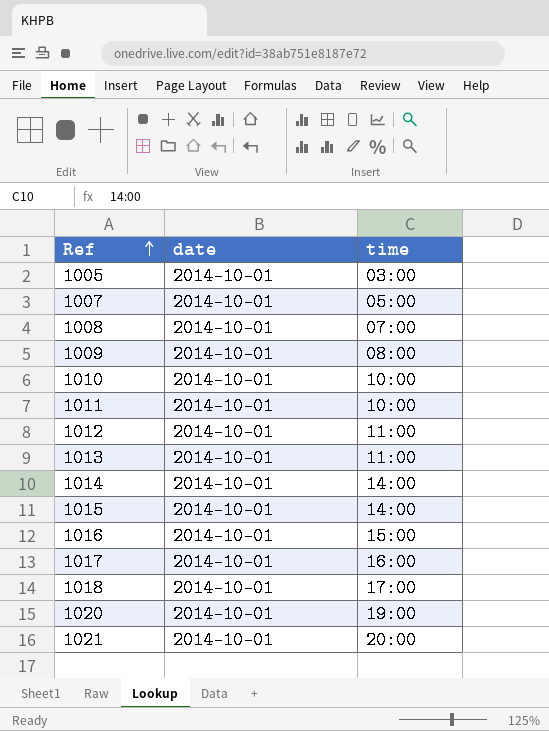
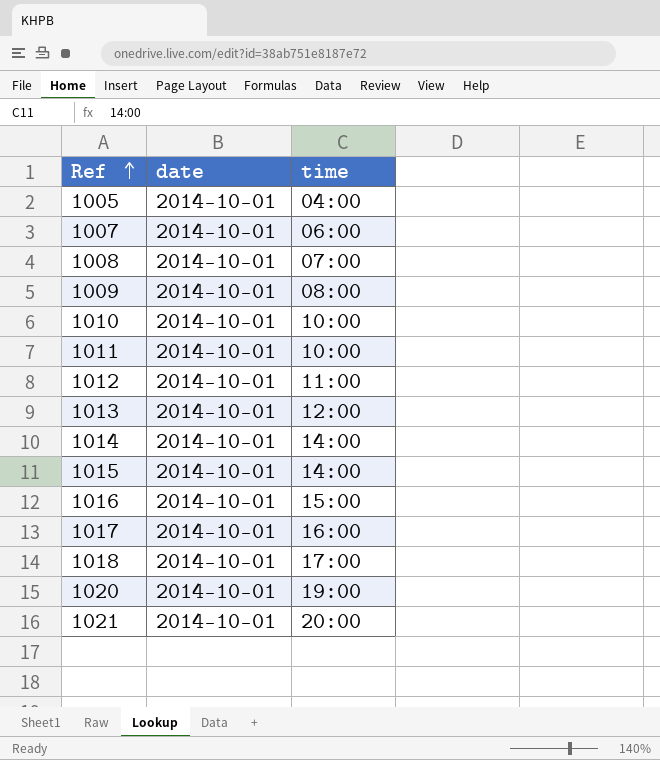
1005 | time: 03:00 -> 04:00
1007 | time: 05:00 -> 06:00
1013 | time: 11:00 -> 12:00

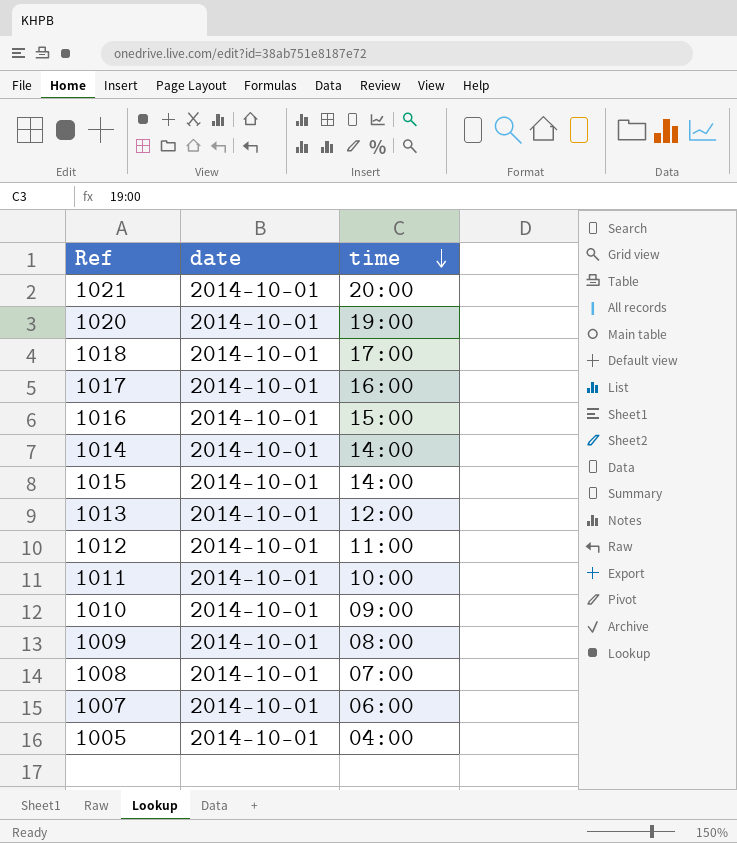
row order: Ref ascending -> time descending
1010 | time: 10:00 -> 09:00

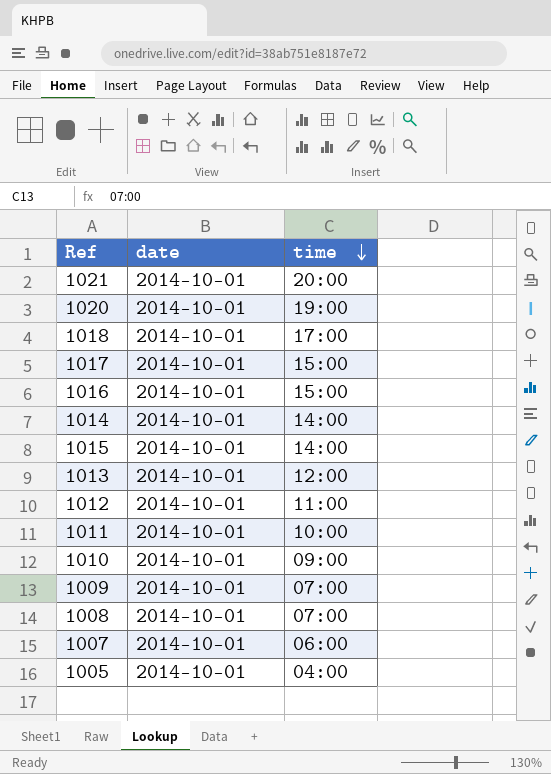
1017 | time: 16:00 -> 15:00
1009 | time: 08:00 -> 07:00

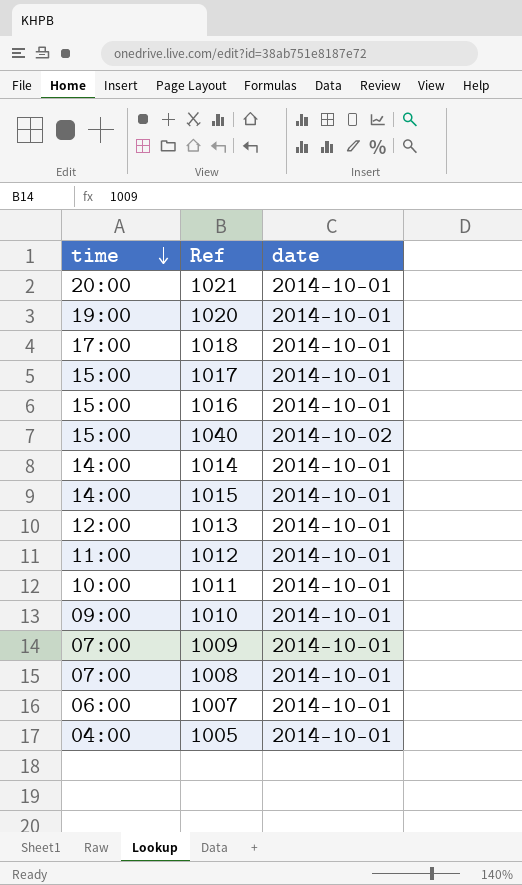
column time | position: 3 -> 1
row 1040: none -> 15:00 | 2014-10-02

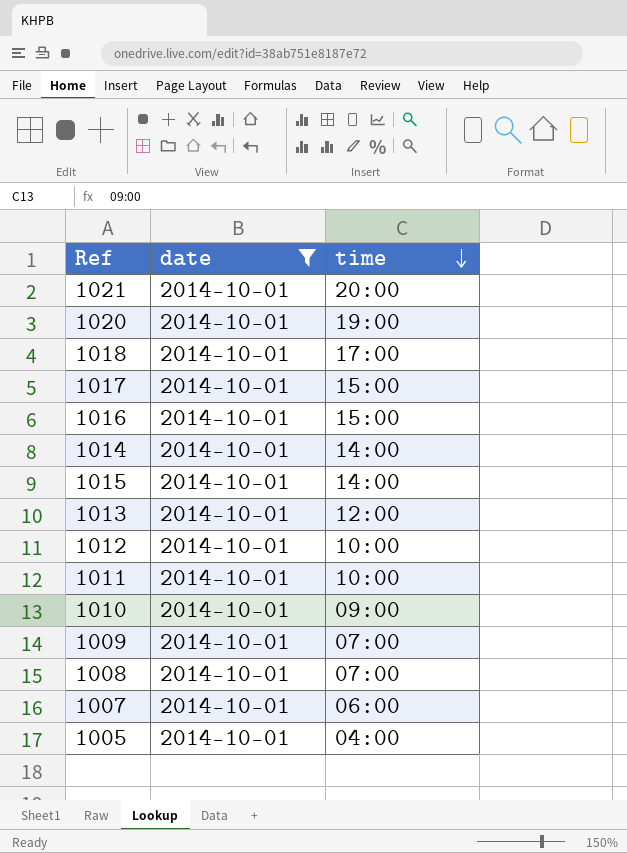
filter: none -> date = 2014-10-01
column time | position: 1 -> 3
1012 | time: 11:00 -> 10:00

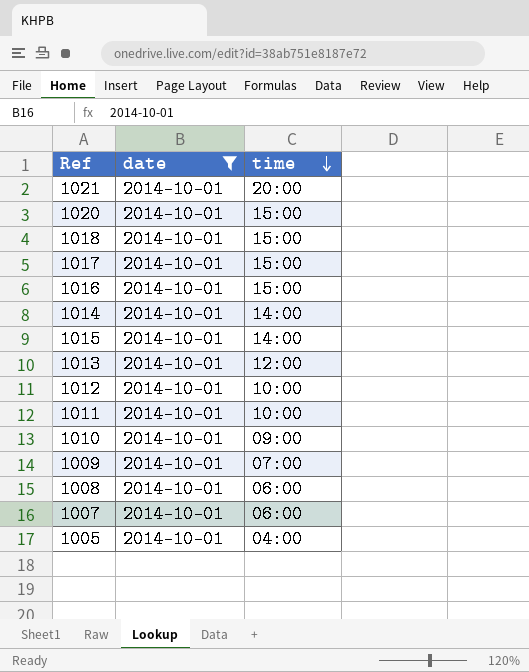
1020 | time: 19:00 -> 15:00
1018 | time: 17:00 -> 15:00
1008 | time: 07:00 -> 06:00

